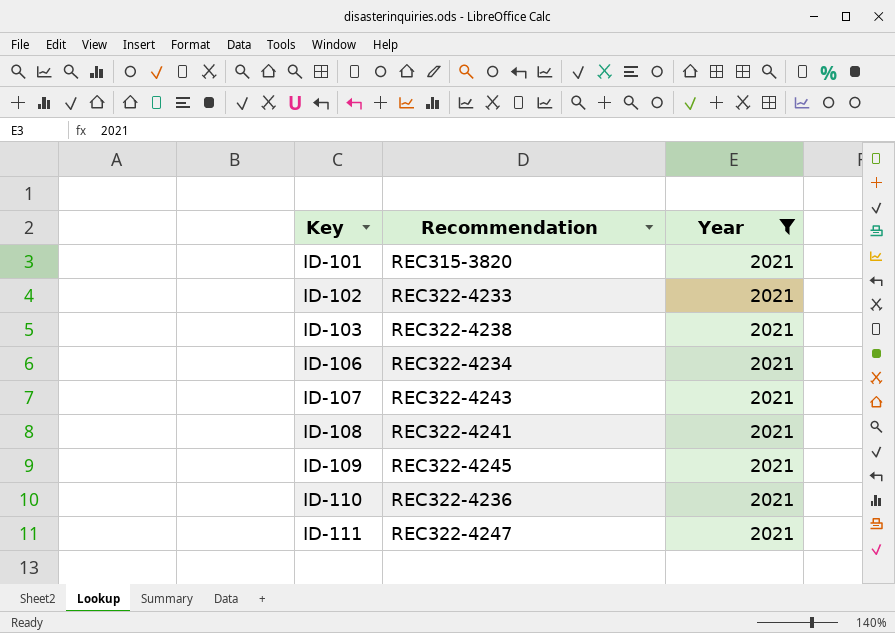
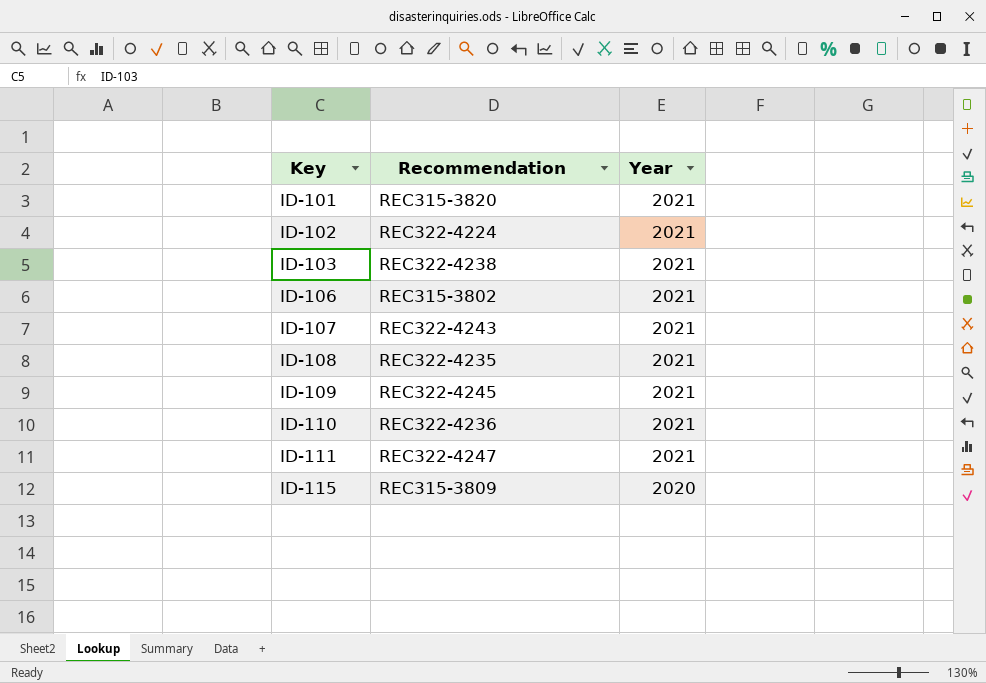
filter: Year = 2021 -> none
ID-102 | Recommendation: REC322-4233 -> REC322-4224
ID-106 | Recommendation: REC322-4234 -> REC315-3802
ID-108 | Recommendation: REC322-4241 -> REC322-4235

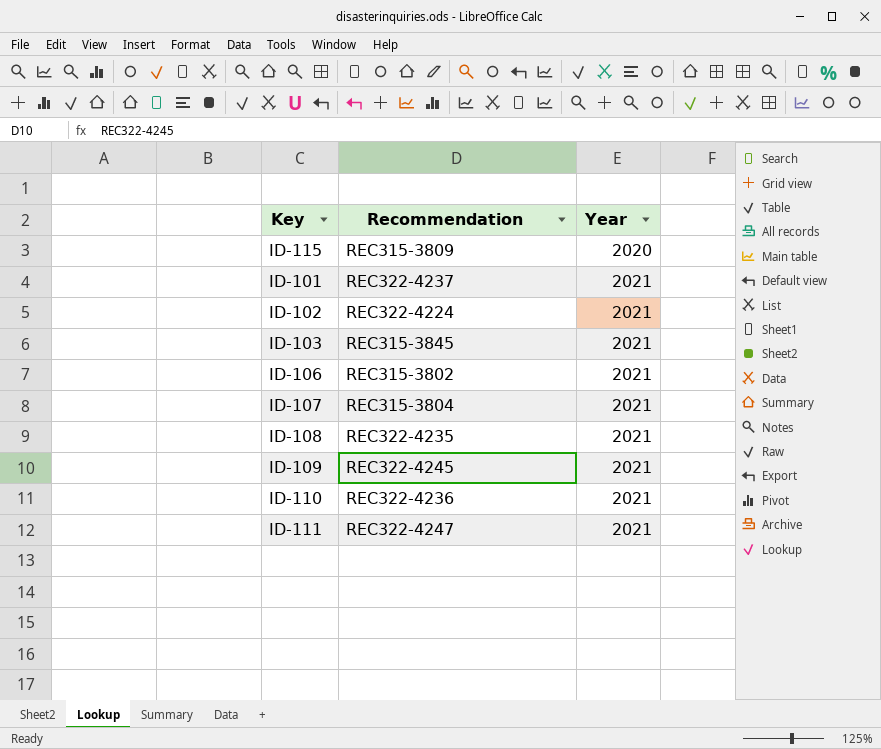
row order: Key ascending -> Year ascending
ID-101 | Recommendation: REC315-3820 -> REC322-4237
ID-103 | Recommendation: REC322-4238 -> REC315-3845
ID-107 | Recommendation: REC322-4243 -> REC315-3804

